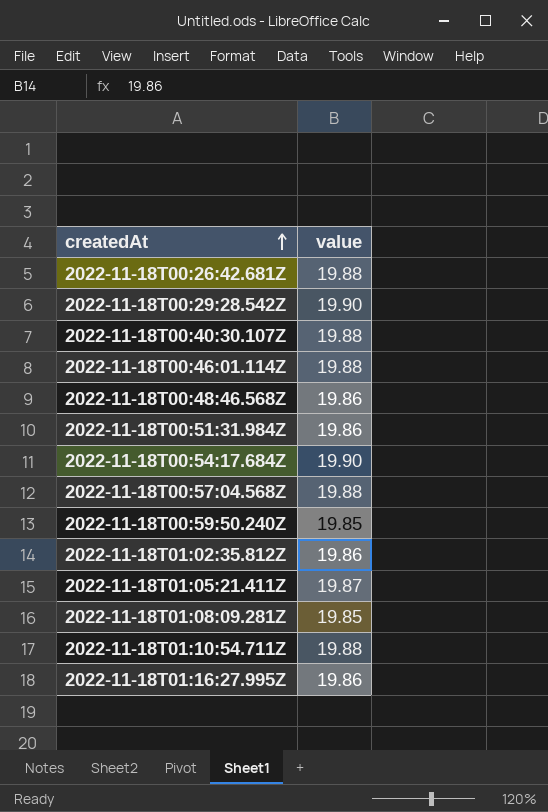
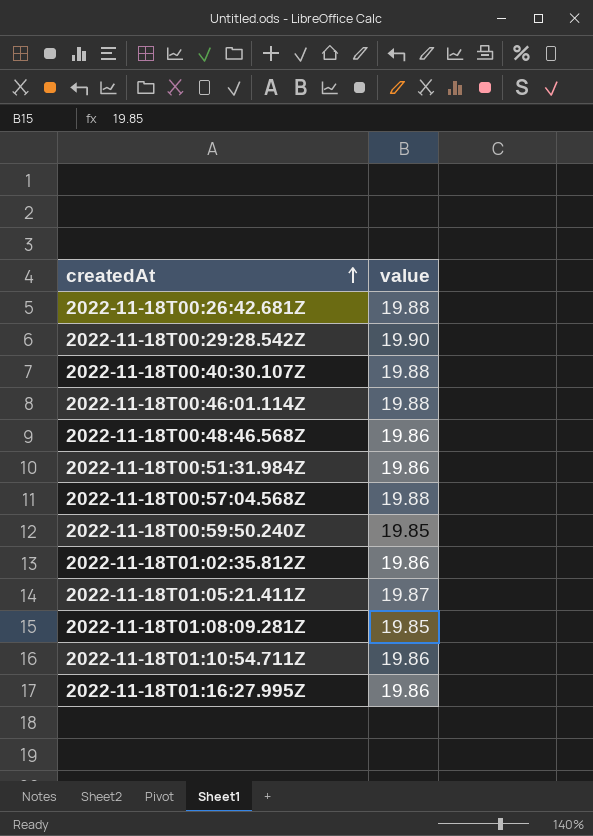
row 2022-11-18T00:54:17.684Z: 19.90 -> none
2022-11-18T01:10:54.711Z | value: 19.88 -> 19.86

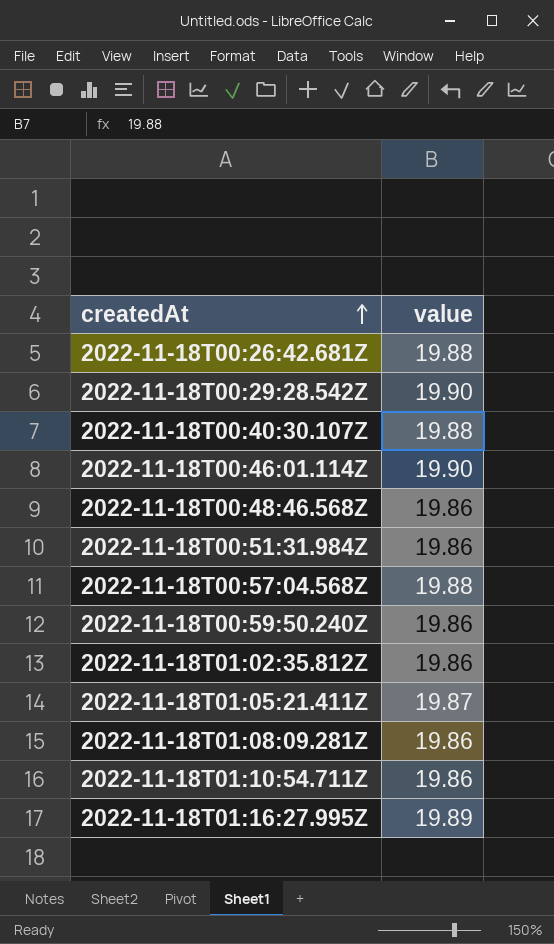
2022-11-18T00:46:01.114Z | value: 19.88 -> 19.90
2022-11-18T00:59:50.240Z | value: 19.85 -> 19.86
2022-11-18T01:08:09.281Z | value: 19.85 -> 19.86
2022-11-18T01:16:27.995Z | value: 19.86 -> 19.89

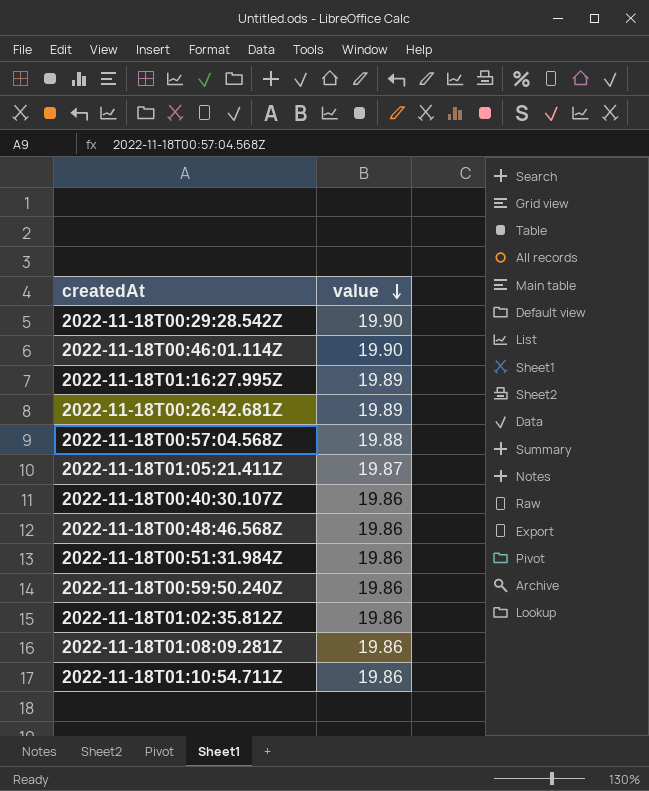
row order: createdAt ascending -> value descending
2022-11-18T00:26:42.681Z | value: 19.88 -> 19.89
2022-11-18T00:40:30.107Z | value: 19.88 -> 19.86

